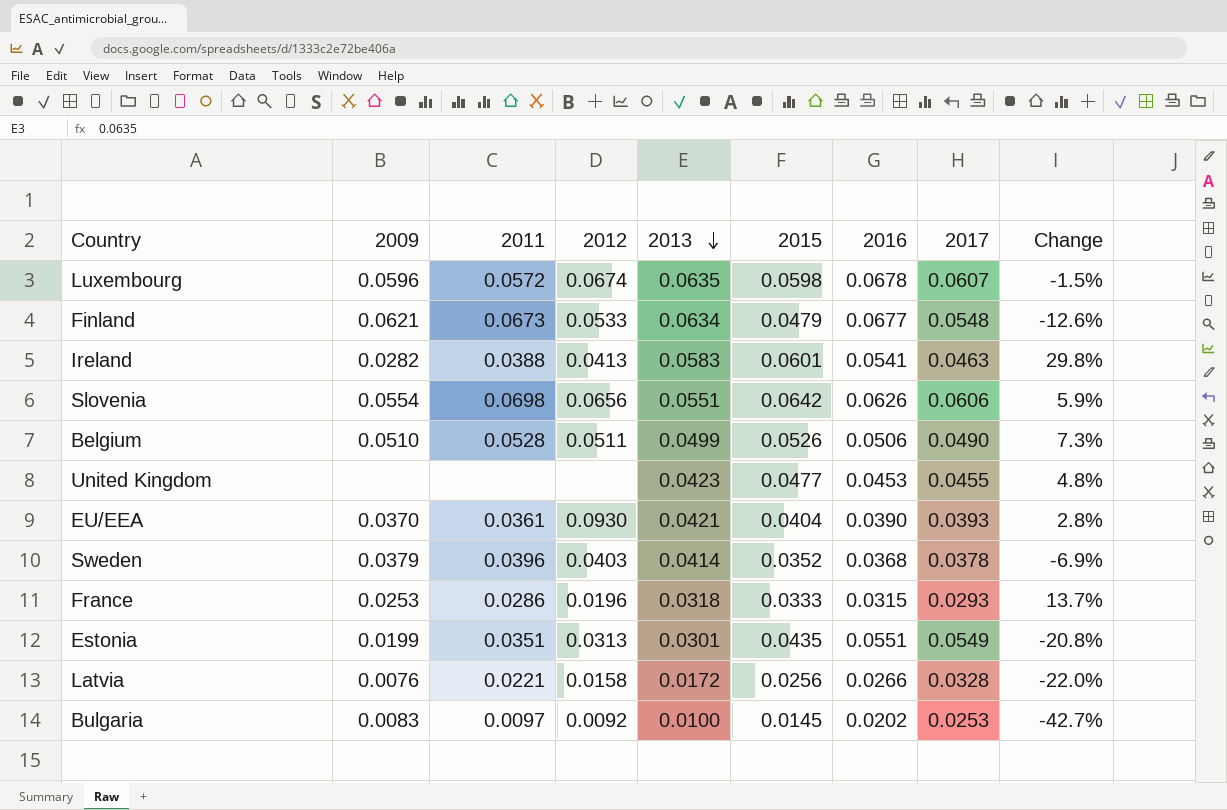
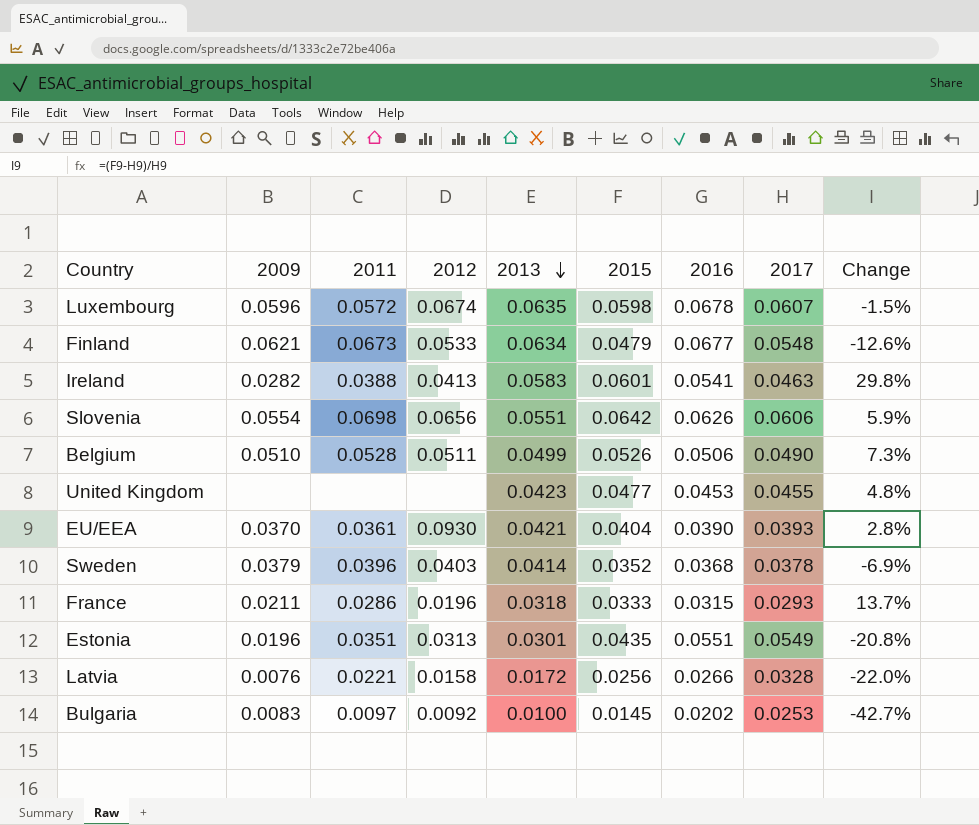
France | 2009: 0.0253 -> 0.0211
Estonia | 2009: 0.0199 -> 0.0196

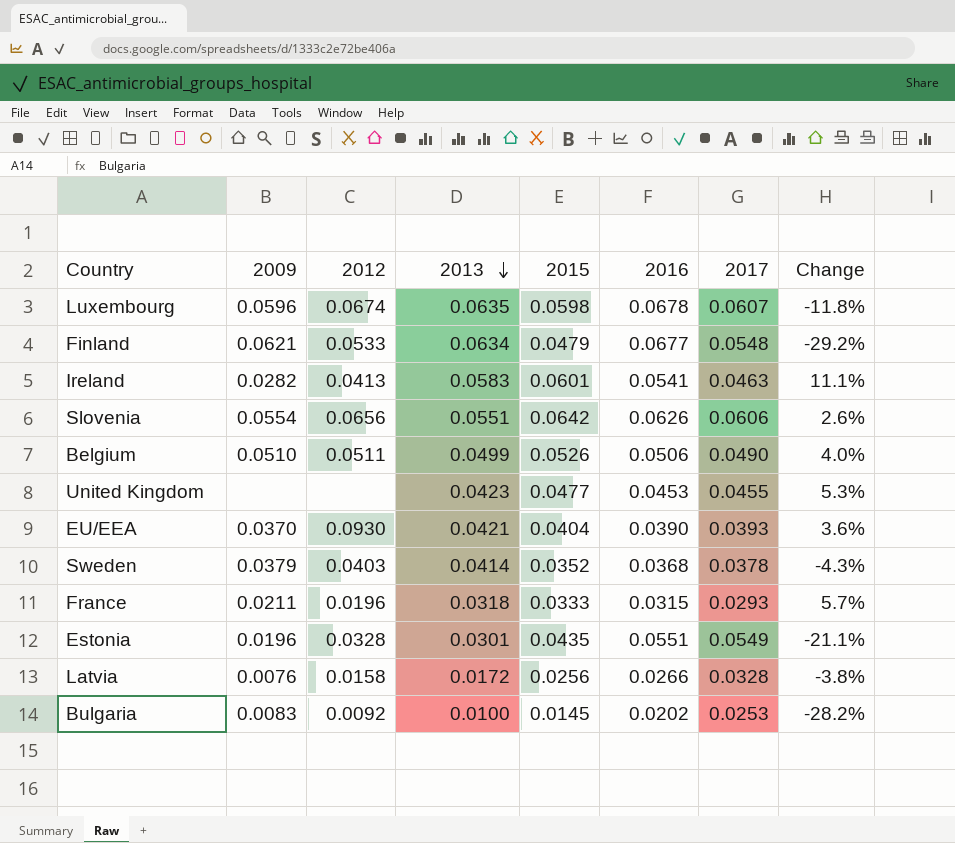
column 2011 | position: 3 -> none
column Change | formula: ([2015] - [2017]) / [2017] -> ([2015] - [2016]) / [2016]
Estonia | 2012: 0.0313 -> 0.0328

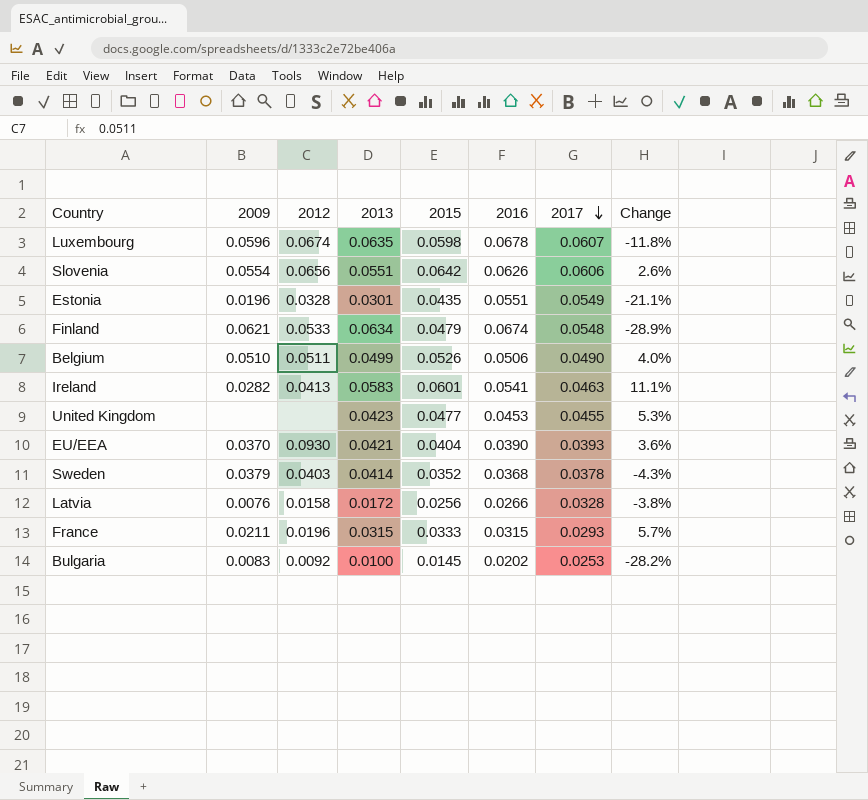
row order: 2013 descending -> 2017 descending
Finland | 2016: 0.0677 -> 0.0674
Finland | Change: -29.2% -> -28.9%
France | 2013: 0.0318 -> 0.0315

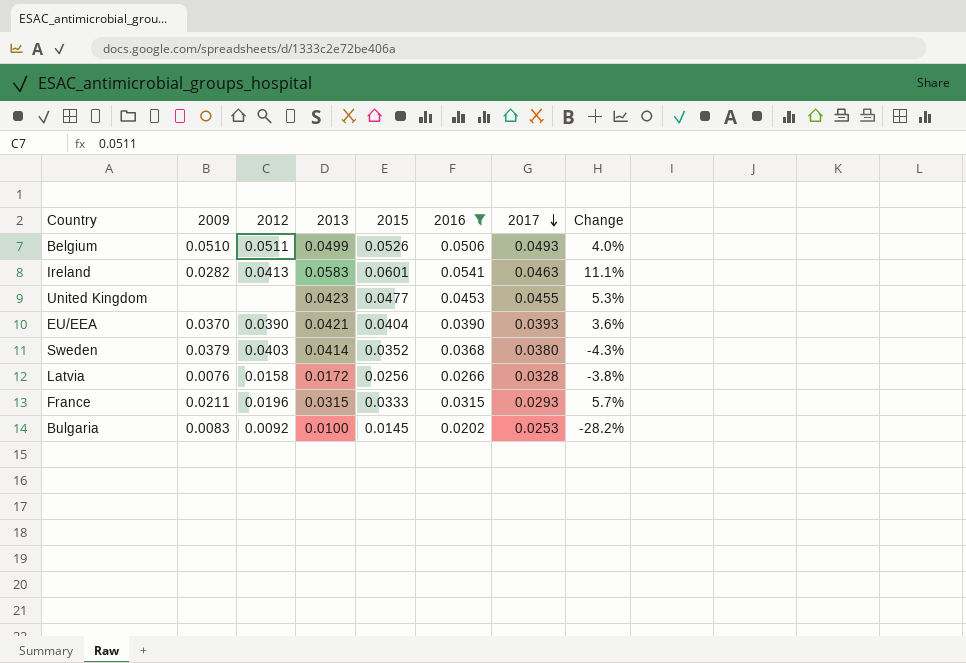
filter: none -> 2016 <= 0.0541
Belgium | 2017: 0.0490 -> 0.0493
EU/EEA | 2012: 0.0930 -> 0.0390
Sweden | 2017: 0.0378 -> 0.0380

